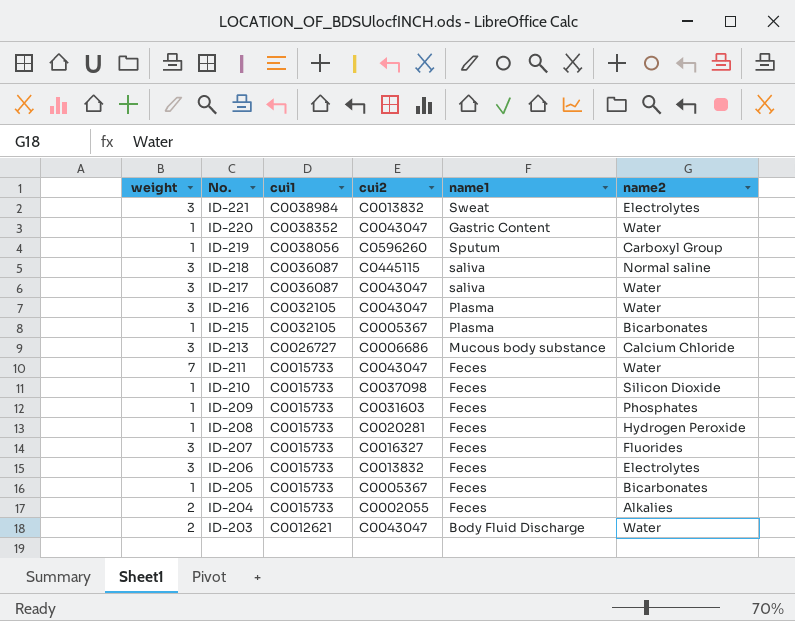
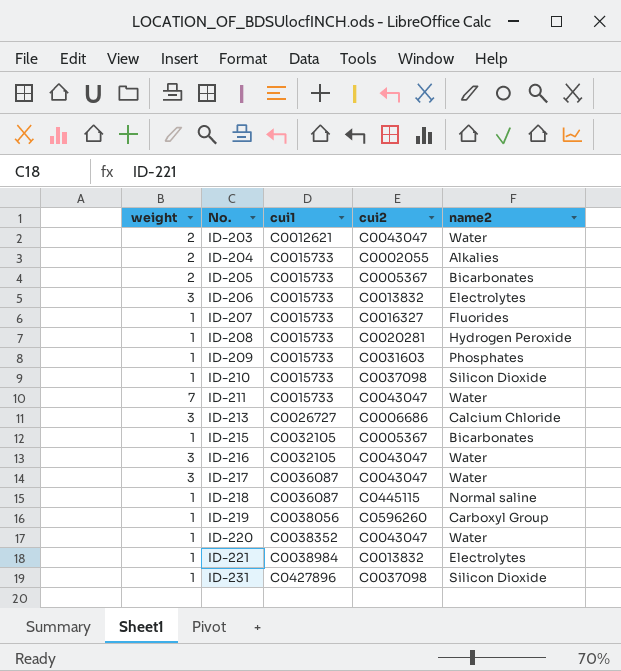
row order: No. descending -> No. ascending
column name1 | position: 5 -> none
ID-205 | weight: 1 -> 2
ID-207 | weight: 3 -> 1
ID-218 | weight: 3 -> 1
ID-221 | weight: 3 -> 1
row ID-231: none -> 1 | C0427896 | C0037098 | Silicon Dioxide

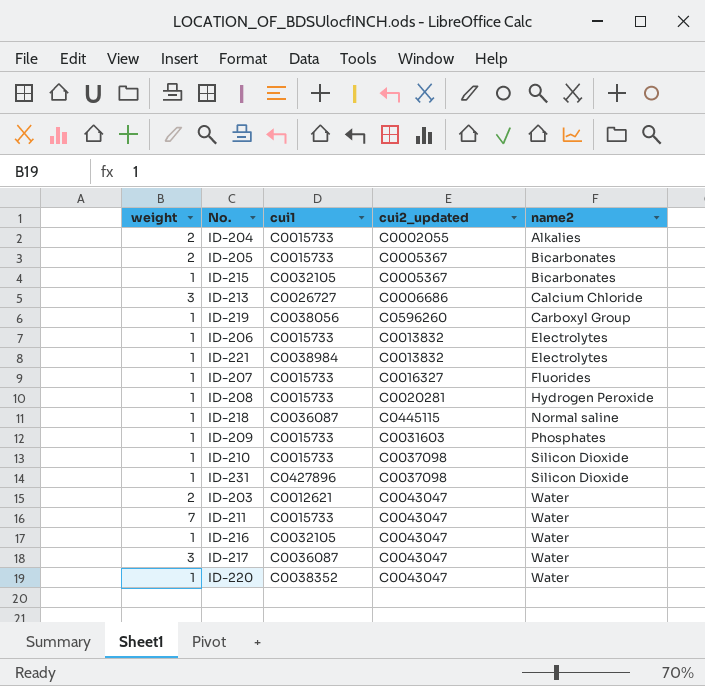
row order: No. ascending -> name2 ascending
column name: cui2 -> cui2_updated
ID-206 | weight: 3 -> 1
ID-216 | weight: 3 -> 1

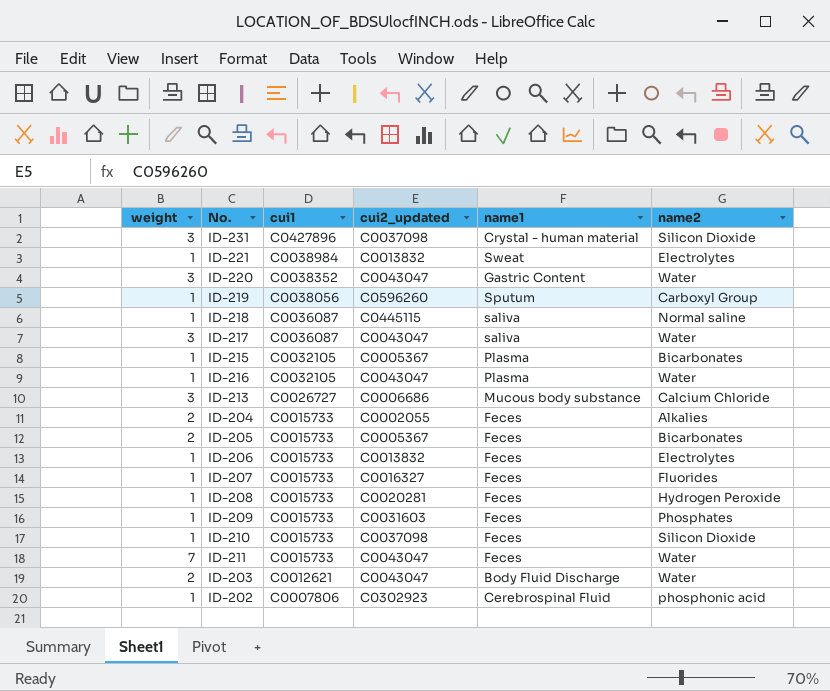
row order: name2 ascending -> cui1 descending
column name1 | position: none -> 5
ID-231 | weight: 1 -> 3
ID-220 | weight: 1 -> 3
row ID-202: none -> 1 | C0007806 | C0302923 | Cerebrospinal Fluid | phosphonic acid

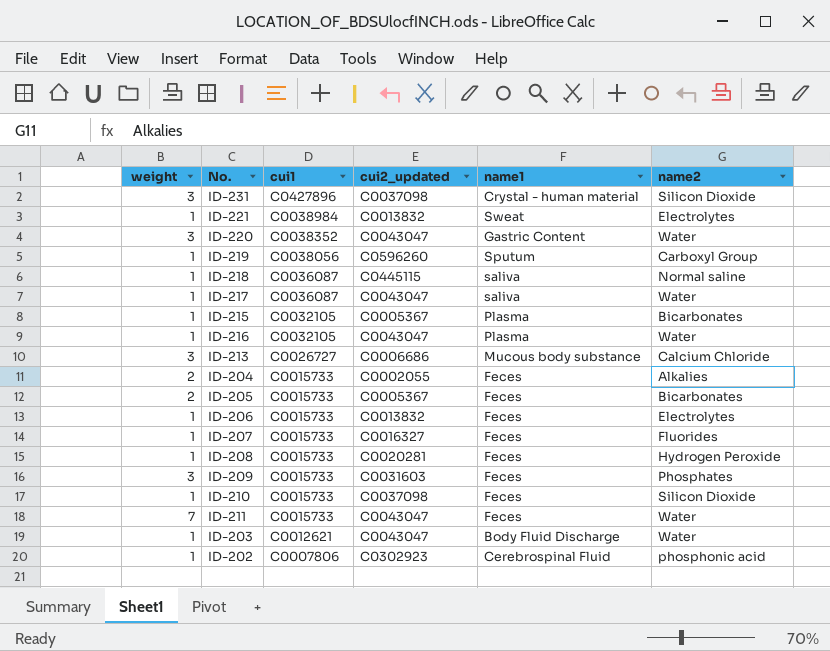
ID-217 | weight: 3 -> 1
ID-209 | weight: 1 -> 3
ID-203 | weight: 2 -> 1

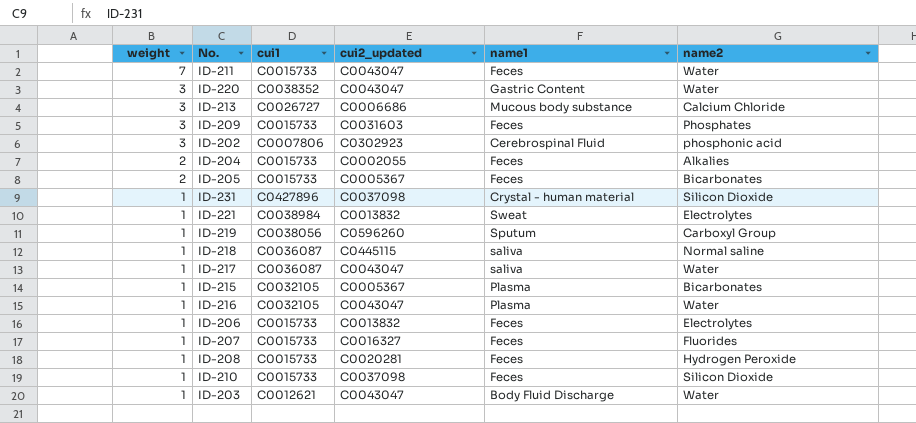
row order: cui1 descending -> weight descending
ID-202 | weight: 1 -> 3
ID-231 | weight: 3 -> 1

